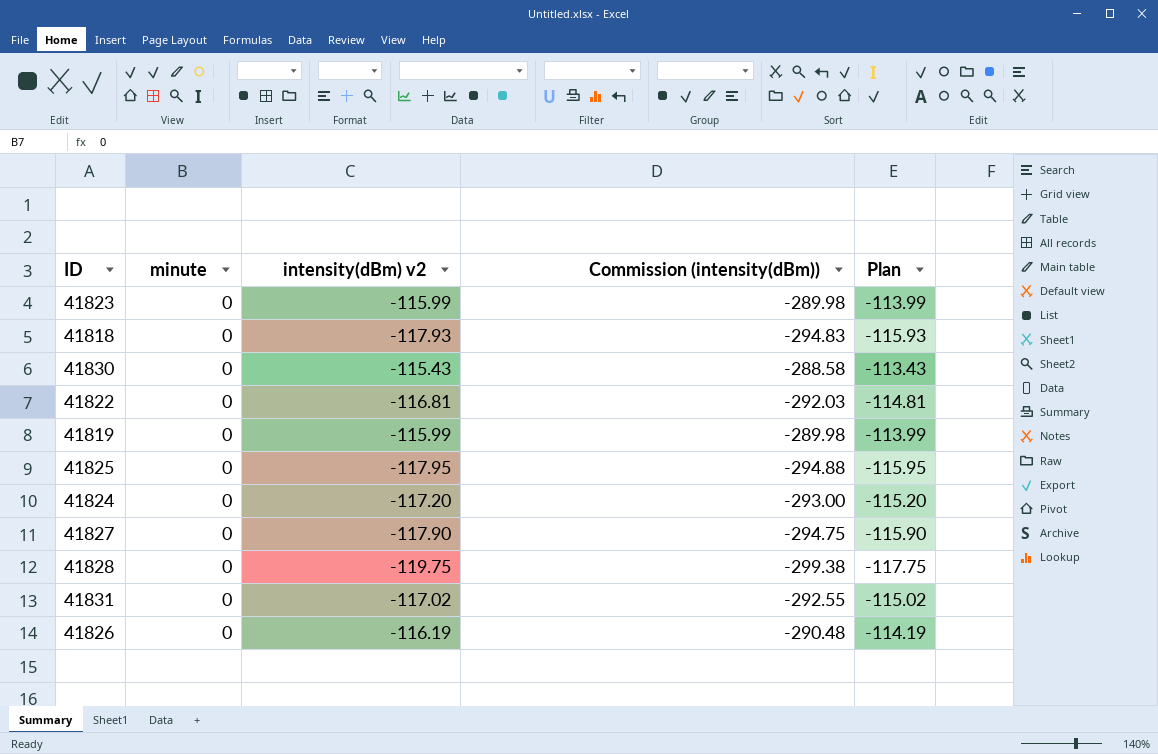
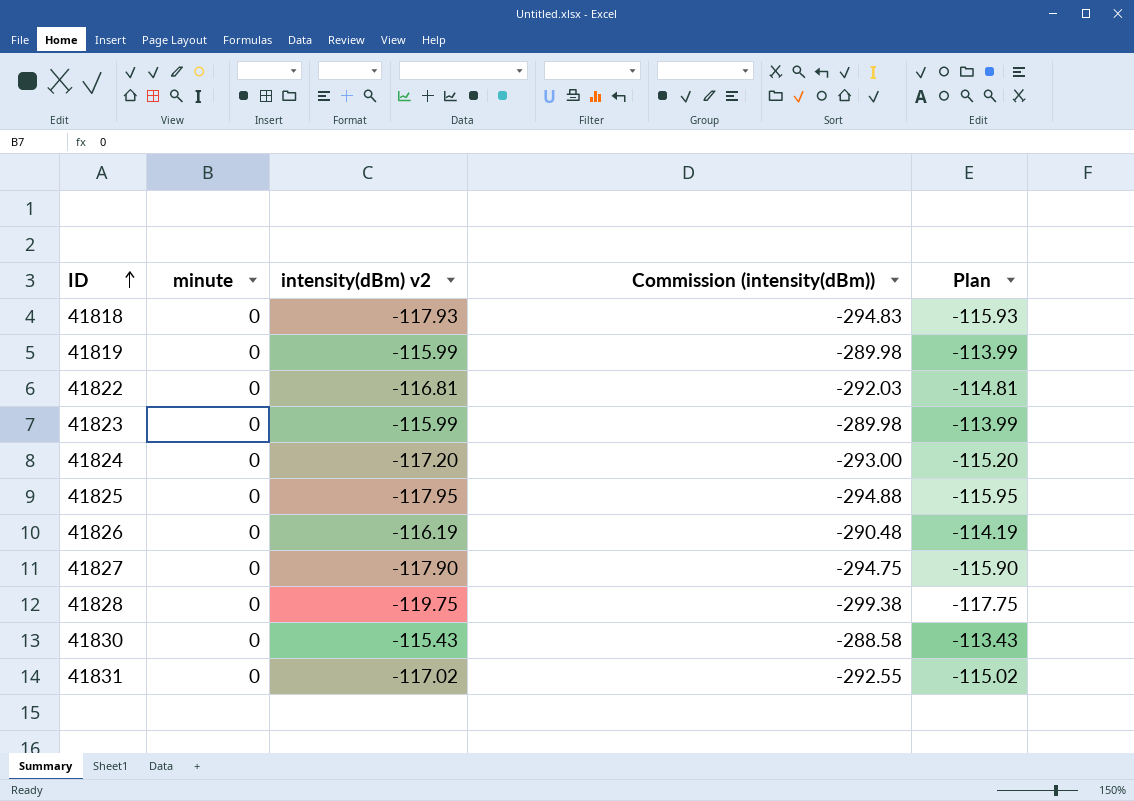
row order: none -> ID ascending

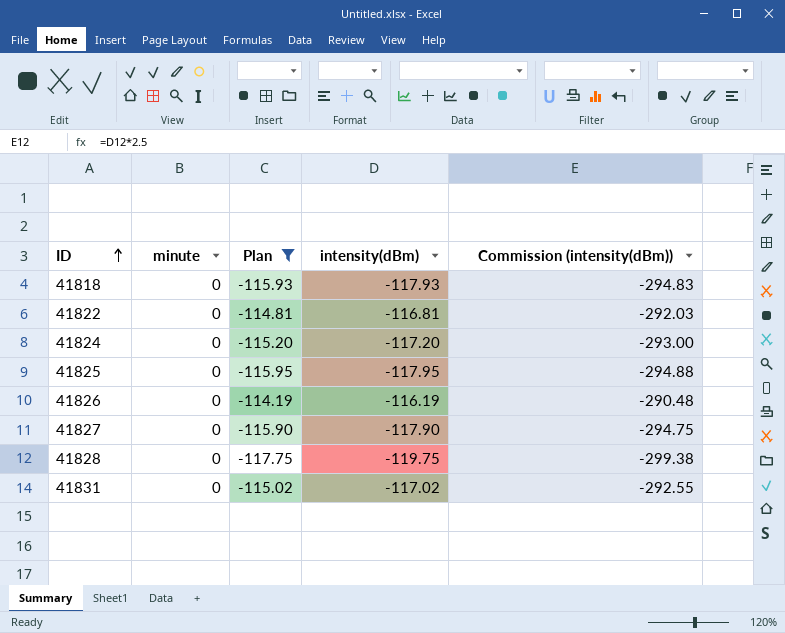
filter: none -> Plan <= -114.19
column Plan | position: 5 -> 3
column name: intensity(dBm) v2 -> intensity(dBm)

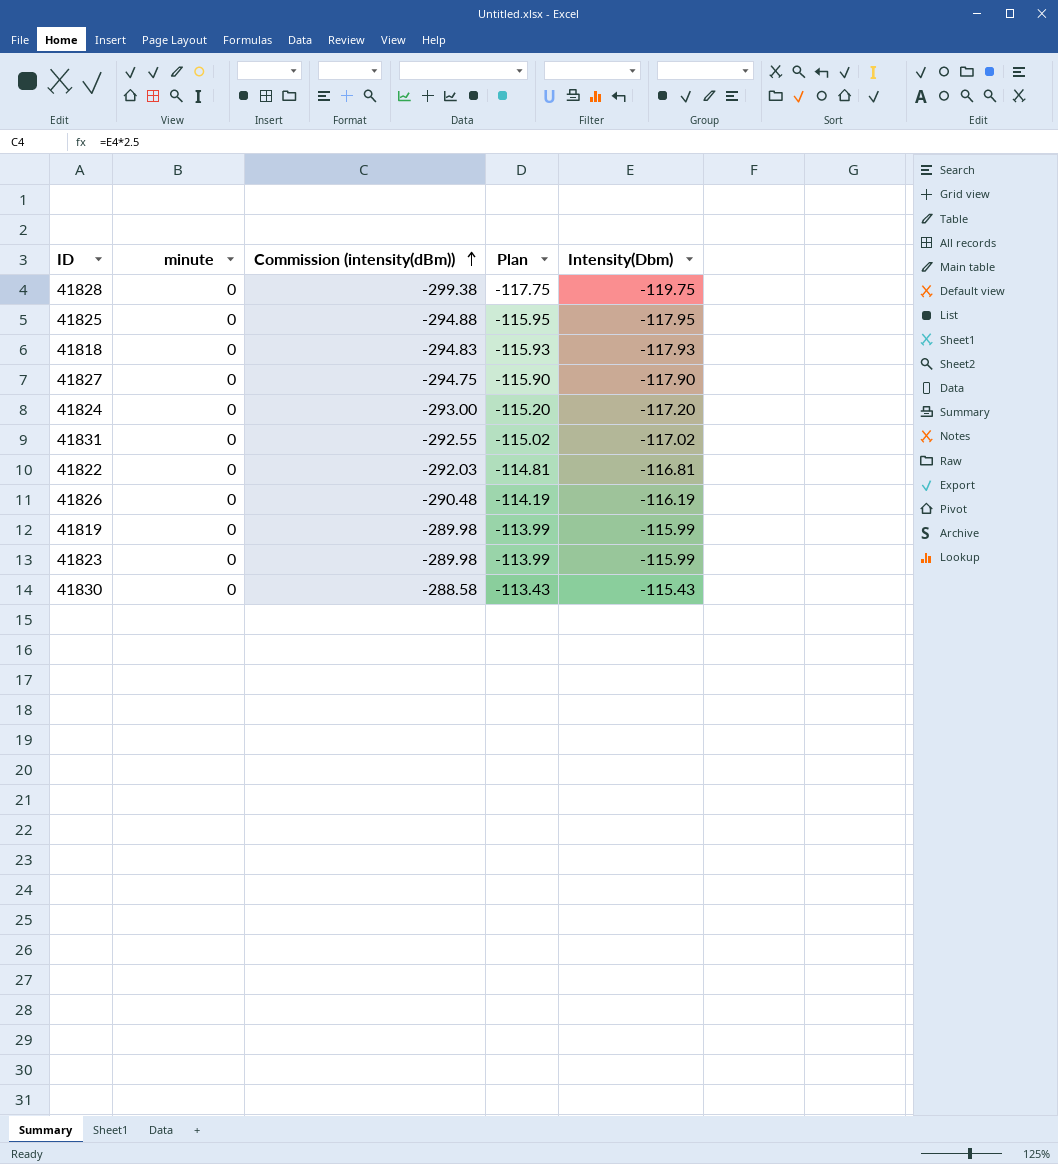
filter: Plan <= -114.19 -> none
row order: ID ascending -> Commission (intensity(dBm)) ascending
column Commission (intensity(dBm)) | position: 5 -> 3
column name: intensity(dBm) -> Intensity(Dbm)

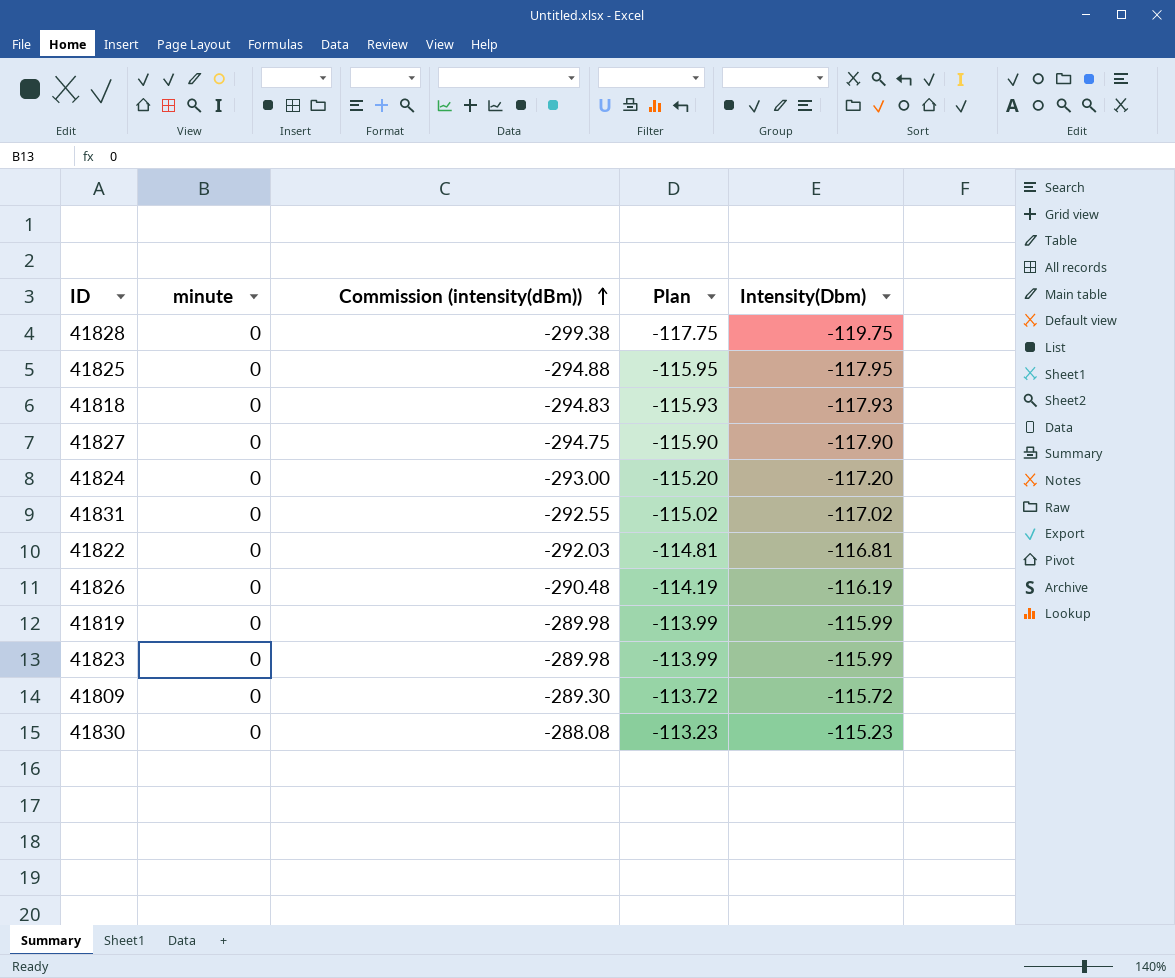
row 41809: none -> 0 | -289.30 | -113.72 | -115.72
41830 | Commission (intensity(dBm)): -288.58 -> -288.08
41830 | Plan: -113.43 -> -113.23
41830 | Intensity(Dbm): -115.43 -> -115.23

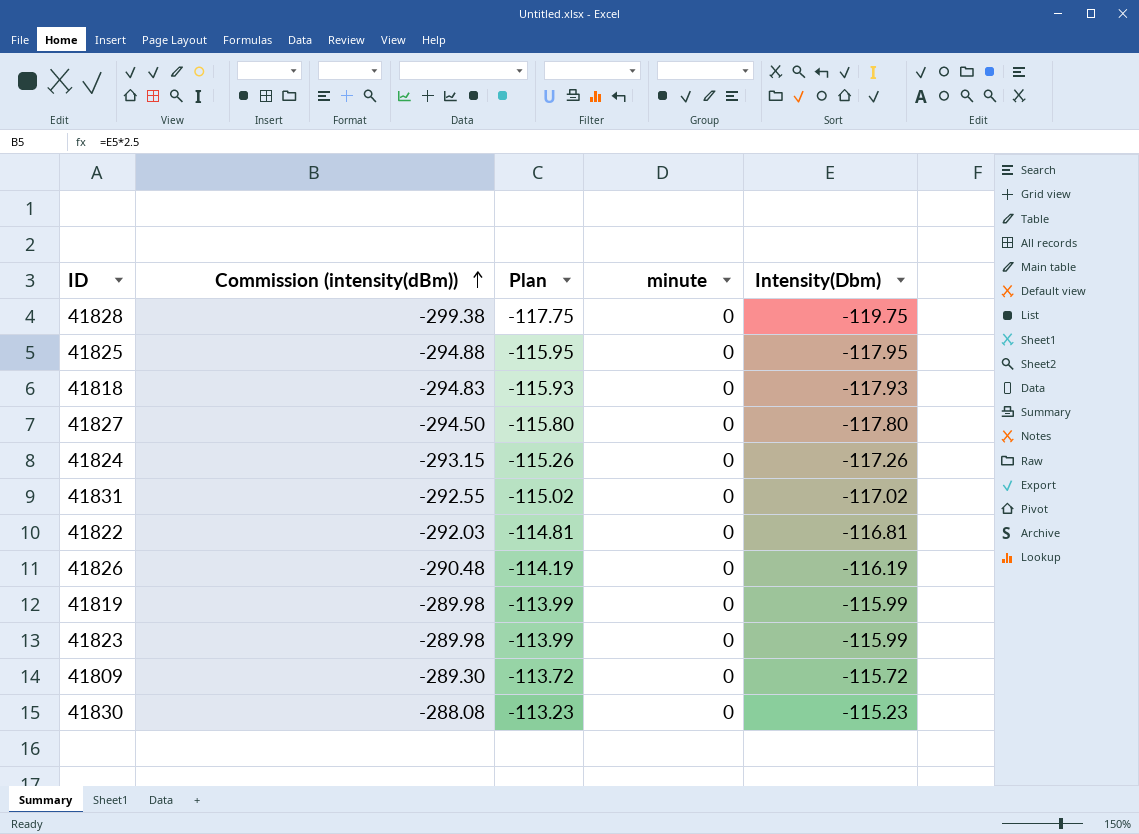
column minute | position: 2 -> 4
41827 | Commission (intensity(dBm)): -294.75 -> -294.50
41827 | Plan: -115.90 -> -115.80
41827 | Intensity(Dbm): -117.90 -> -117.80
41824 | Commission (intensity(dBm)): -293.00 -> -293.15
41824 | Plan: -115.20 -> -115.26
41824 | Intensity(Dbm): -117.20 -> -117.26

